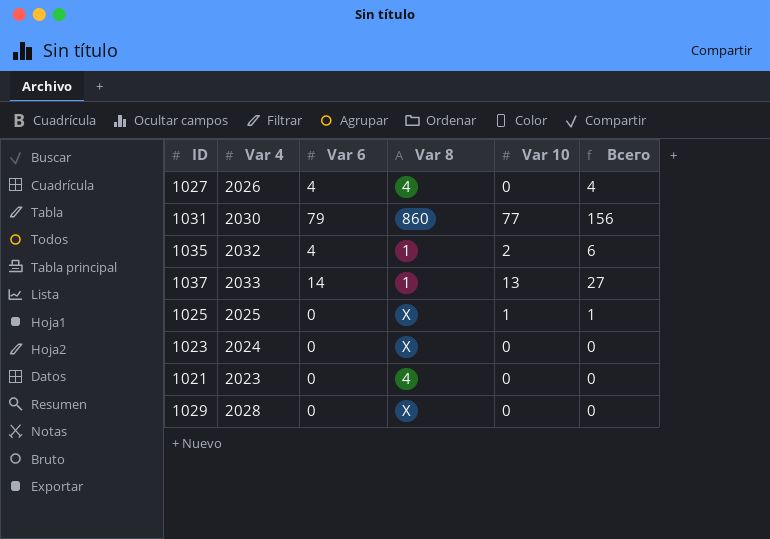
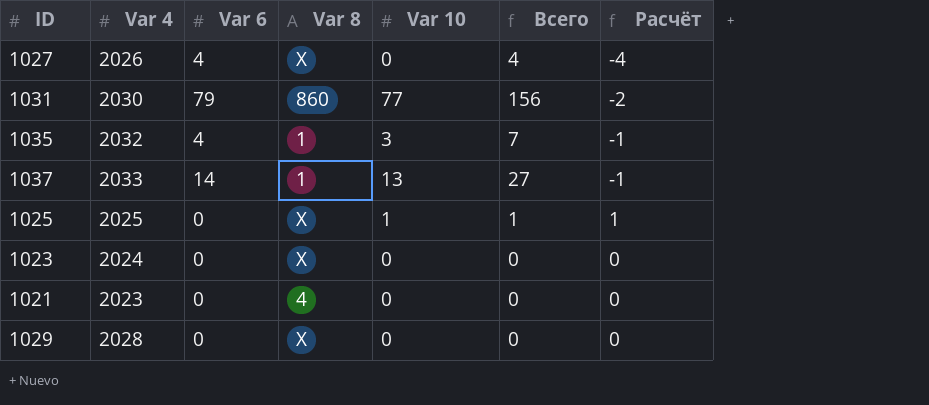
column Расчёт | formula: none -> [Var 10] - [Var 6]
1027 | Var 8: 4 -> X
1035 | Var 10: 2 -> 3
1035 | Всего: 6 -> 7

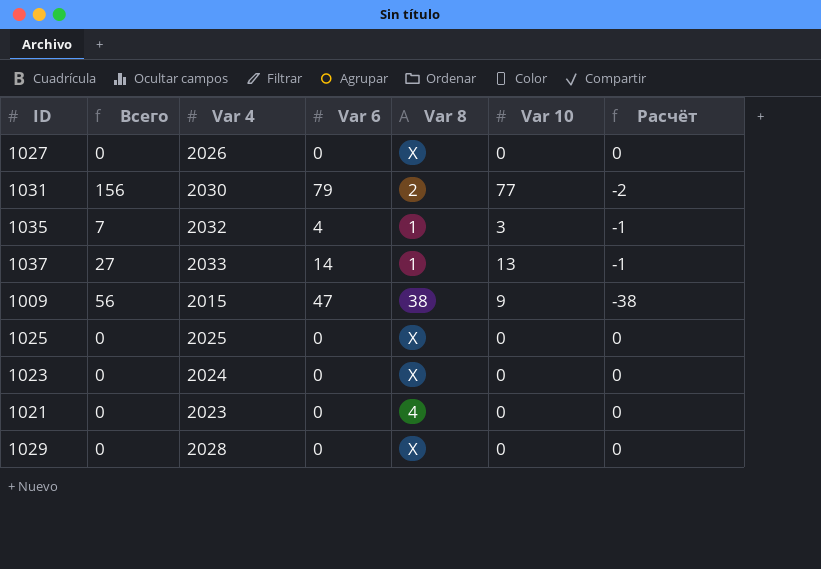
column Всего | position: 6 -> 2
1027 | Всего: 4 -> 0
1027 | Var 6: 4 -> 0
1027 | Расчёт: -4 -> 0
1031 | Var 8: 860 -> 2
row 1009: none -> 56 | 2015 | 47 | 38 | 9 | -38
1025 | Всего: 1 -> 0
1025 | Var 10: 1 -> 0
1025 | Расчёт: 1 -> 0

